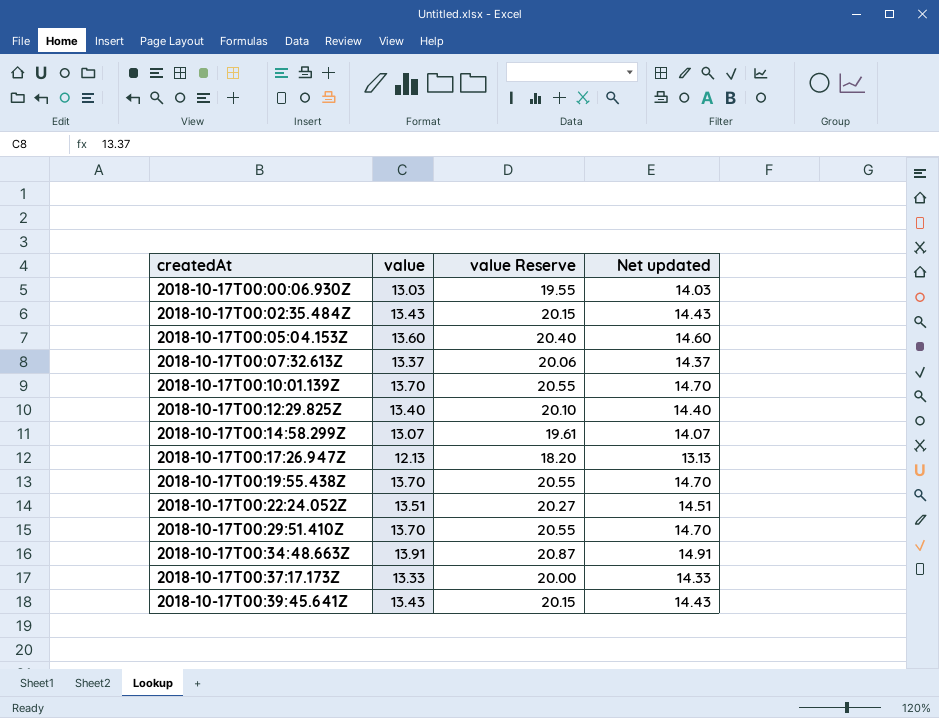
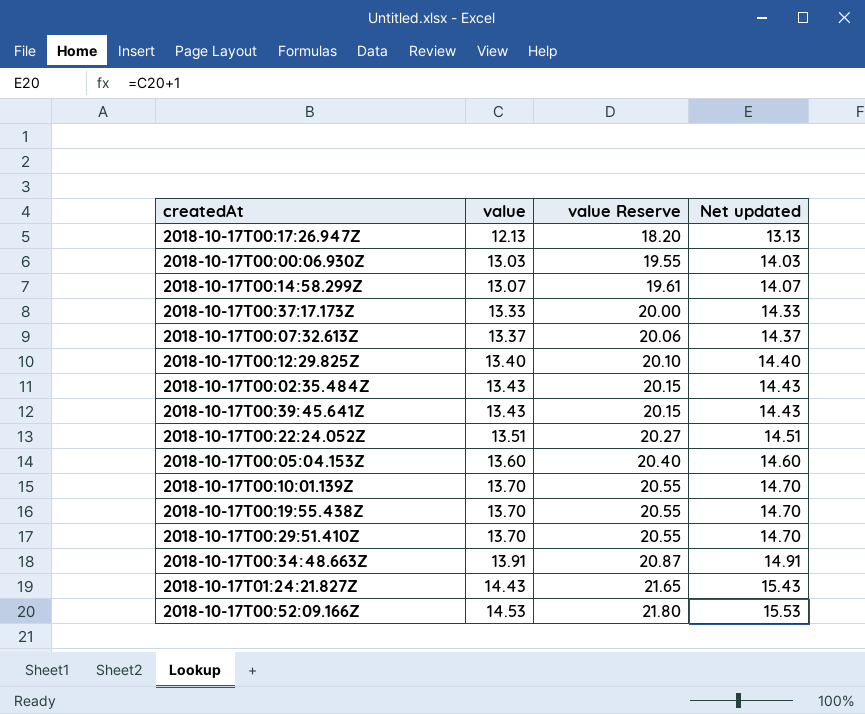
row order: createdAt ascending -> value ascending
row 2018-10-17T01:24:21.827Z: none -> 14.43 | 21.65 | 15.43
row 2018-10-17T00:52:09.166Z: none -> 14.53 | 21.80 | 15.53

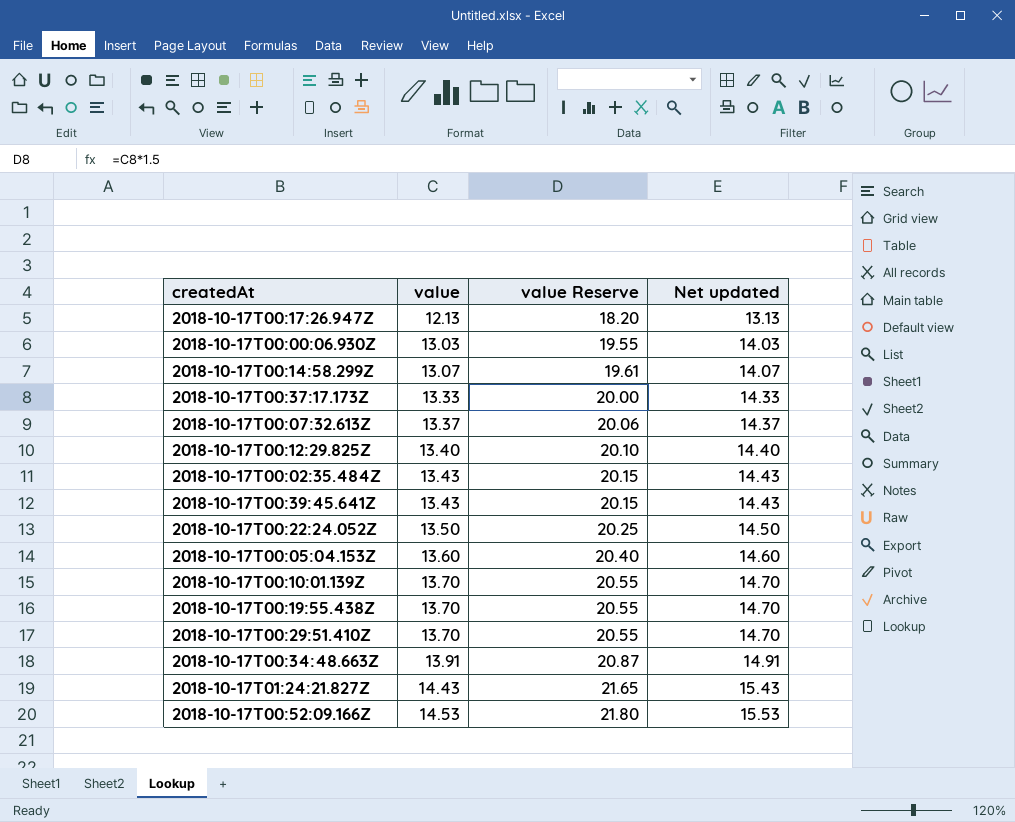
2018-10-17T00:22:24.052Z | value: 13.51 -> 13.50
2018-10-17T00:22:24.052Z | value Reserve: 20.27 -> 20.25
2018-10-17T00:22:24.052Z | Net updated: 14.51 -> 14.50

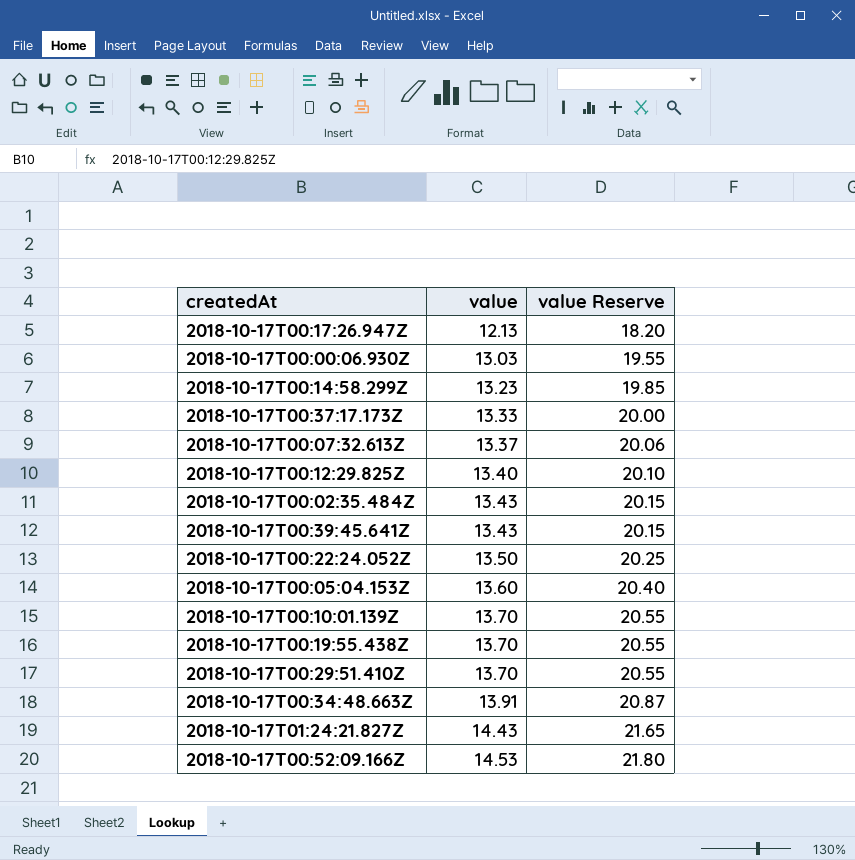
column Net updated | formula: [value] + 1 -> none
2018-10-17T00:14:58.299Z | value: 13.07 -> 13.23
2018-10-17T00:14:58.299Z | value Reserve: 19.61 -> 19.85

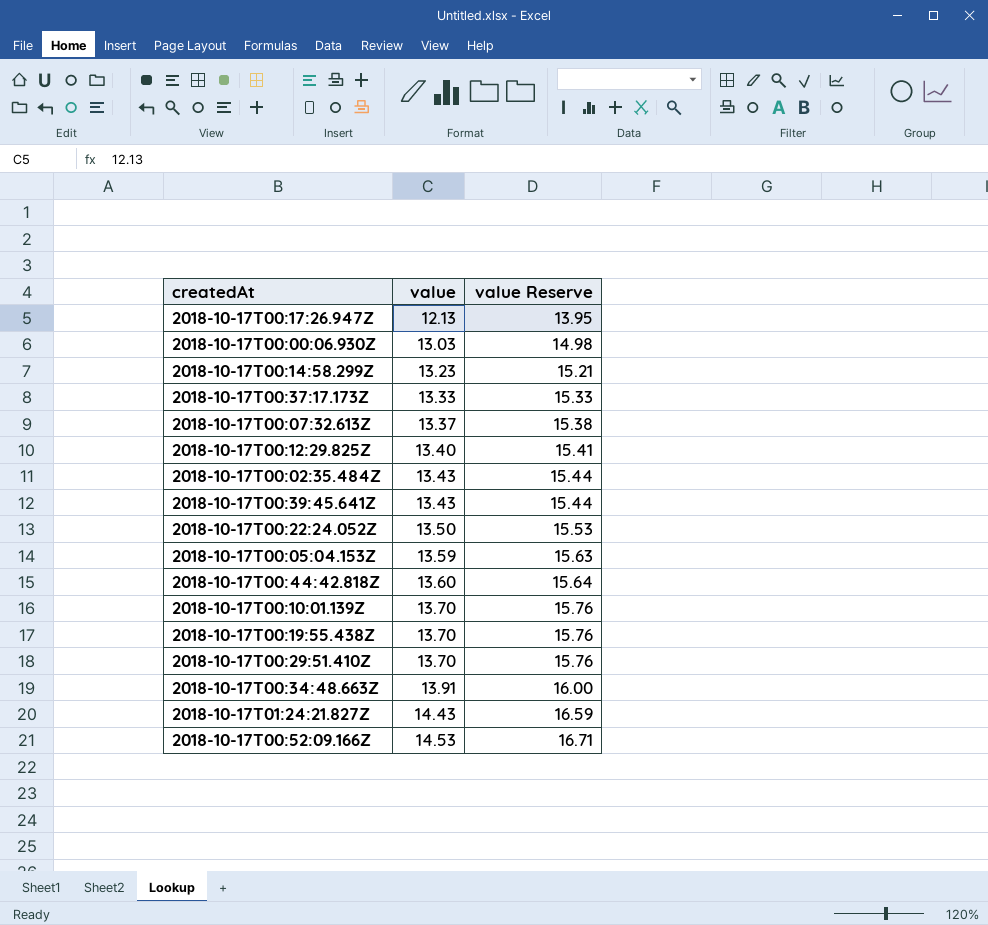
column value Reserve | formula: [value] * 1.5 -> [value] * 1.15
2018-10-17T00:05:04.153Z | value: 13.60 -> 13.59
row 2018-10-17T00:44:42.818Z: none -> 13.60 | 15.64

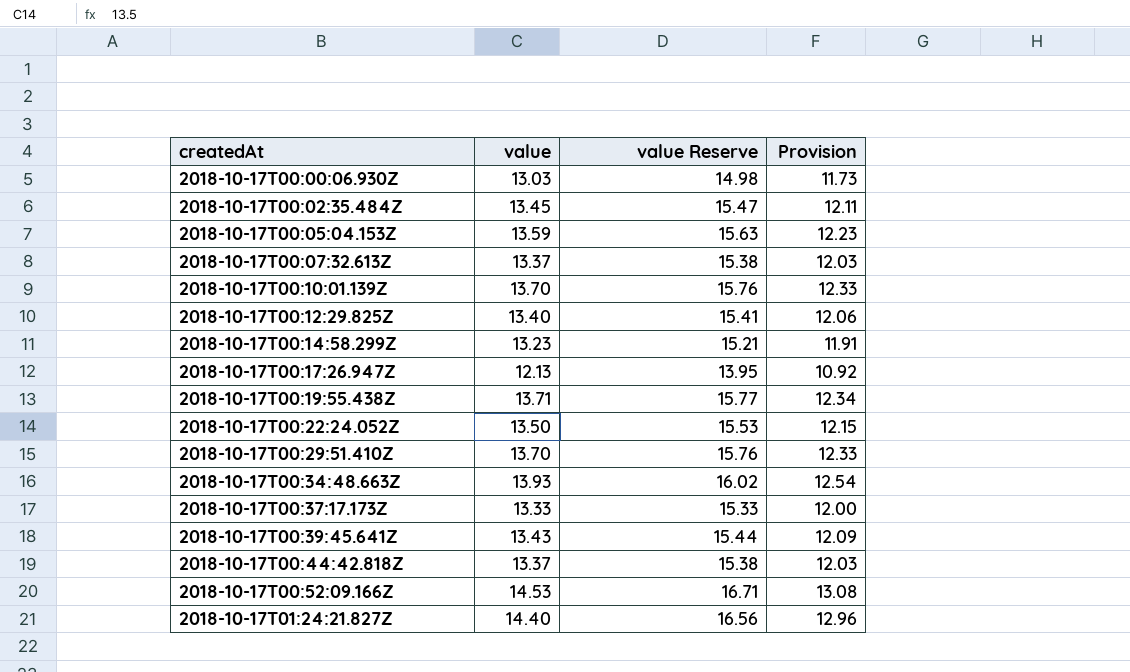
row order: value ascending -> createdAt ascending
column Provision | formula: none -> [value] * 0.9
2018-10-17T00:02:35.484Z | value: 13.43 -> 13.45
2018-10-17T00:02:35.484Z | value Reserve: 15.44 -> 15.47
2018-10-17T00:19:55.438Z | value: 13.70 -> 13.71
2018-10-17T00:19:55.438Z | value Reserve: 15.76 -> 15.77
2018-10-17T00:34:48.663Z | value: 13.91 -> 13.93
2018-10-17T00:34:48.663Z | value Reserve: 16.00 -> 16.02
2018-10-17T00:44:42.818Z | value: 13.60 -> 13.37
2018-10-17T00:44:42.818Z | value Reserve: 15.64 -> 15.38
2018-10-17T01:24:21.827Z | value: 14.43 -> 14.40
2018-10-17T01:24:21.827Z | value Reserve: 16.59 -> 16.56

